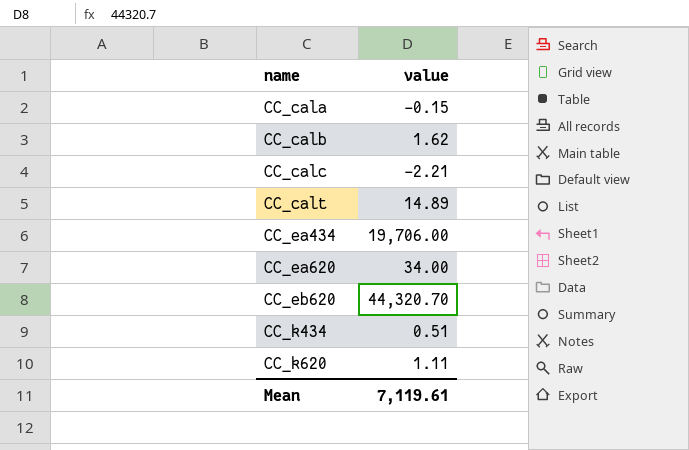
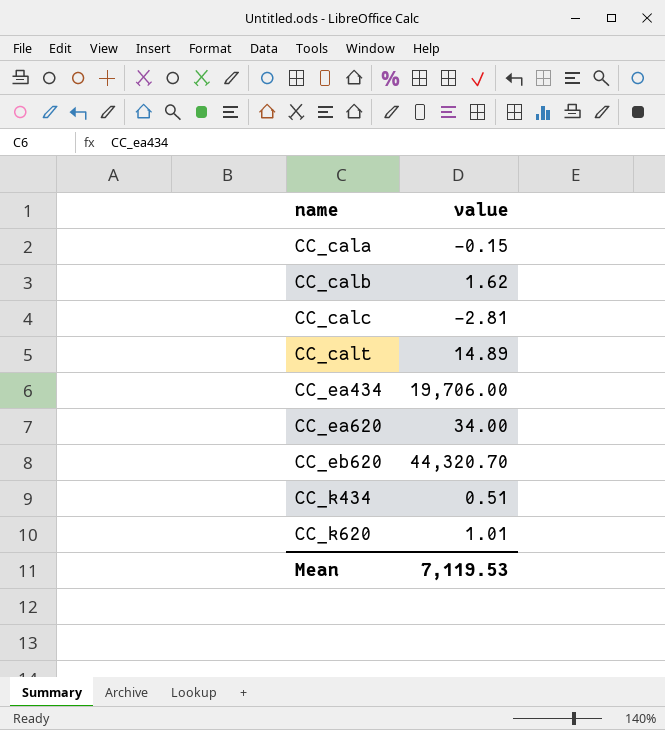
CC_calc | value: -2.21 -> -2.81
CC_k620 | value: 1.11 -> 1.01
Mean | value: 7,119.61 -> 7,119.53

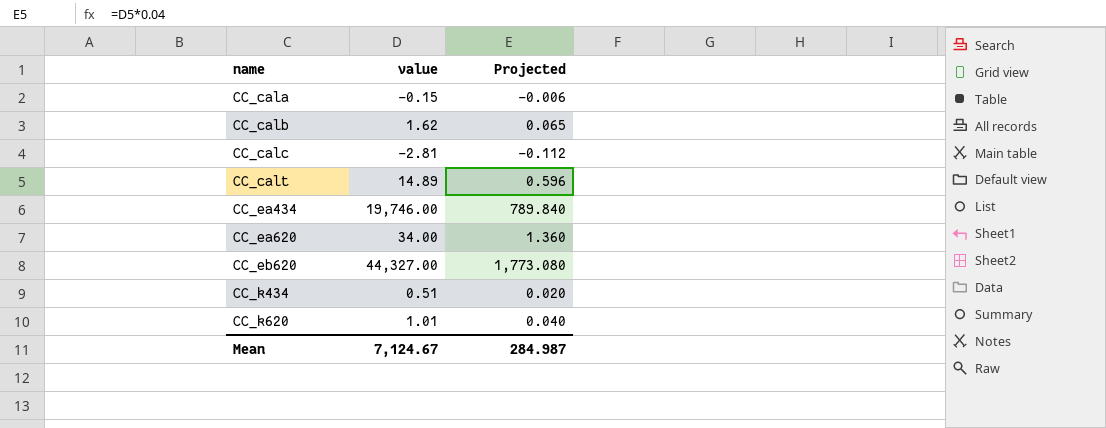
column Projected | formula: none -> [value] * 0.04
CC_ea434 | value: 19,706.00 -> 19,746.00
CC_eb620 | value: 44,320.70 -> 44,327.00
Mean | value: 7,119.53 -> 7,124.67

